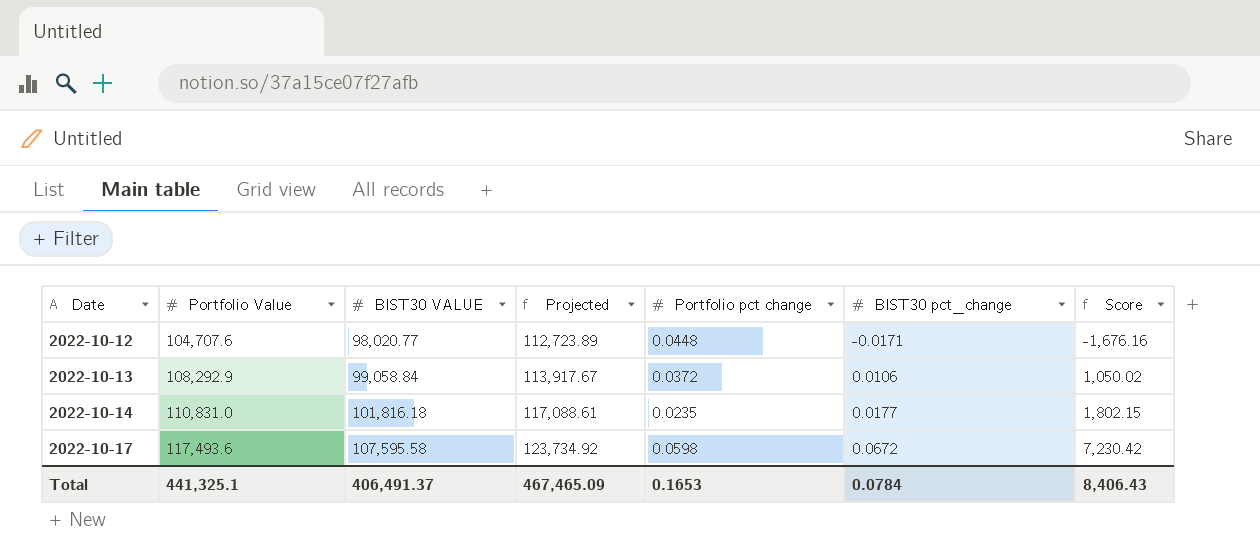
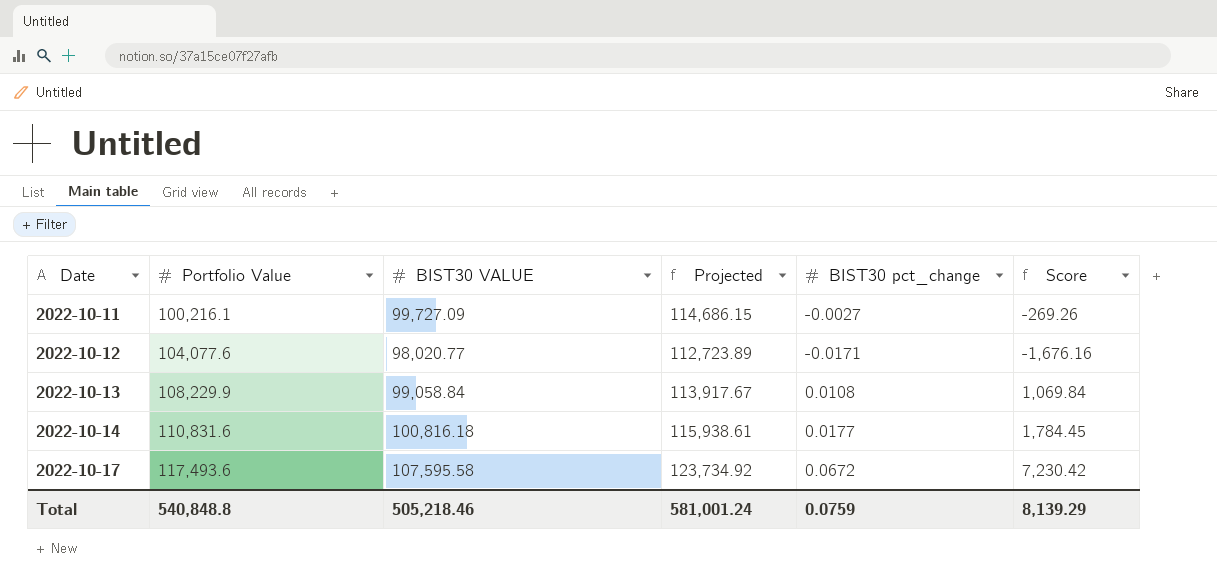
column Portfolio pct change | position: 5 -> none
row 2022-10-11: none -> 100,216.1 | 99,727.09 | 114,686.15 | -0.0027 | -269.26
2022-10-12 | Portfolio Value: 104,707.6 -> 104,077.6
2022-10-13 | Portfolio Value: 108,292.9 -> 108,229.9
2022-10-13 | BIST30 pct_change: 0.0106 -> 0.0108
2022-10-13 | Score: 1,050.02 -> 1,069.84
2022-10-14 | Portfolio Value: 110,831.0 -> 110,831.6
2022-10-14 | BIST30 VALUE: 101,816.18 -> 100,816.18
2022-10-14 | Projected: 117,088.61 -> 115,938.61
2022-10-14 | Score: 1,802.15 -> 1,784.45
Total | Portfolio Value: 441,325.1 -> 540,848.8
Total | BIST30 VALUE: 406,491.37 -> 505,218.46
Total | Projected: 467,465.09 -> 581,001.24
Total | BIST30 pct_change: 0.0784 -> 0.0759
Total | Score: 8,406.43 -> 8,139.29

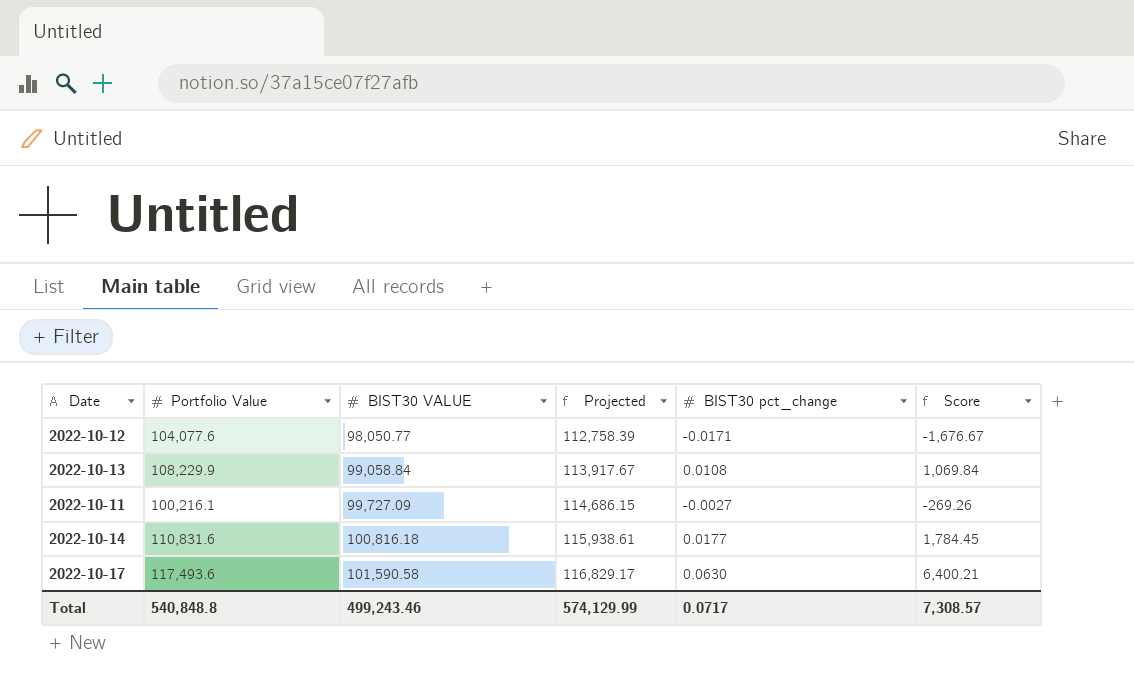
row order: Date ascending -> BIST30 VALUE ascending
2022-10-12 | BIST30 VALUE: 98,020.77 -> 98,050.77
2022-10-12 | Projected: 112,723.89 -> 112,758.39
2022-10-12 | Score: -1,676.16 -> -1,676.67
2022-10-17 | BIST30 VALUE: 107,595.58 -> 101,590.58
2022-10-17 | Projected: 123,734.92 -> 116,829.17
2022-10-17 | BIST30 pct_change: 0.0672 -> 0.0630
2022-10-17 | Score: 7,230.42 -> 6,400.21
Total | BIST30 VALUE: 505,218.46 -> 499,243.46
Total | Projected: 581,001.24 -> 574,129.99
Total | BIST30 pct_change: 0.0759 -> 0.0717
Total | Score: 8,139.29 -> 7,308.57

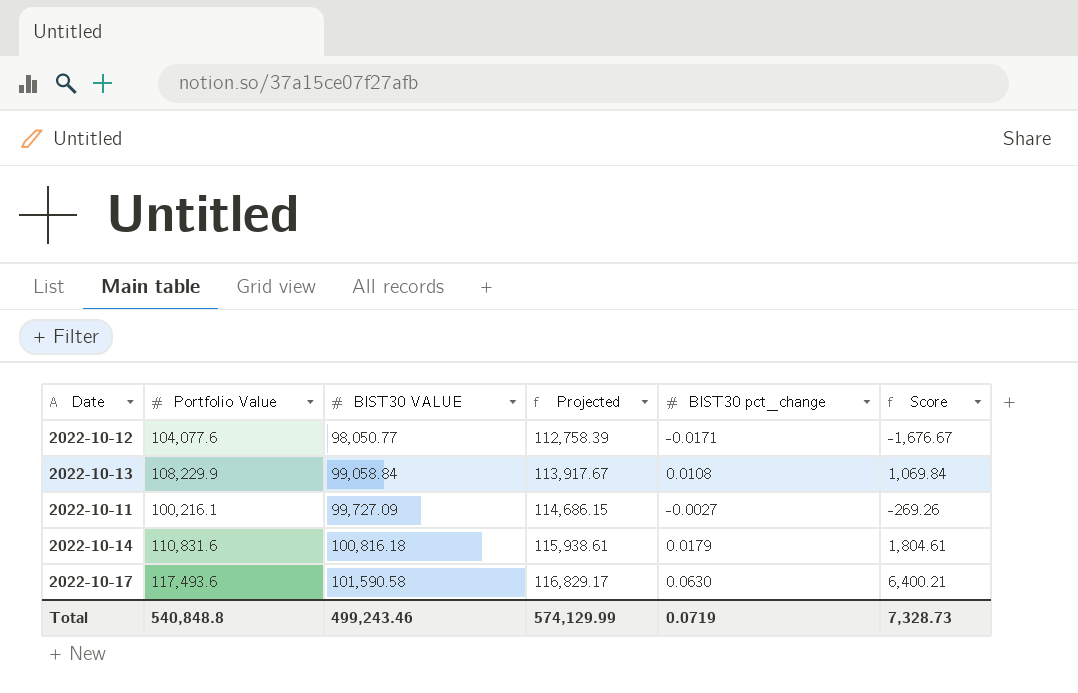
2022-10-14 | BIST30 pct_change: 0.0177 -> 0.0179
2022-10-14 | Score: 1,784.45 -> 1,804.61
Total | BIST30 pct_change: 0.0717 -> 0.0719
Total | Score: 7,308.57 -> 7,328.73

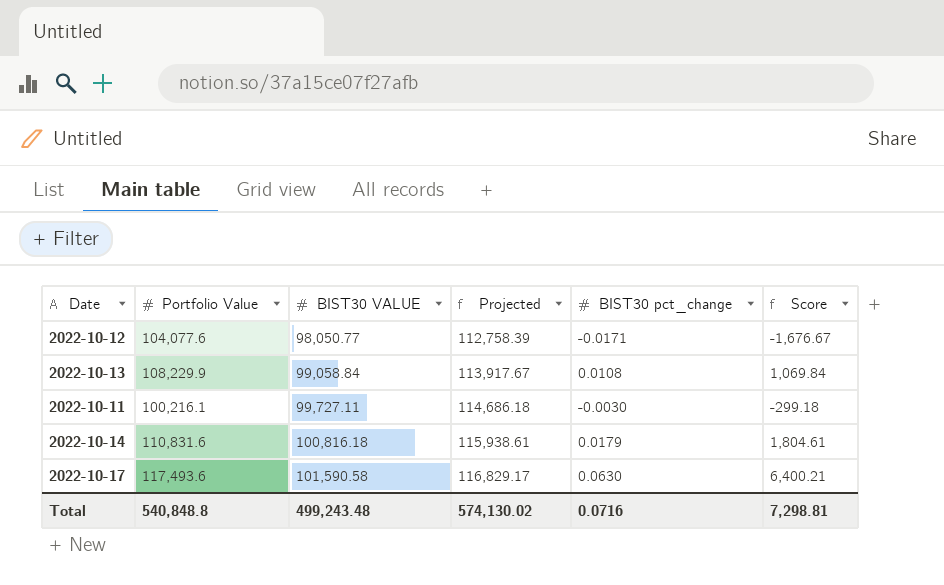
2022-10-11 | BIST30 VALUE: 99,727.09 -> 99,727.11
2022-10-11 | Projected: 114,686.15 -> 114,686.18
2022-10-11 | BIST30 pct_change: -0.0027 -> -0.0030
2022-10-11 | Score: -269.26 -> -299.18
Total | BIST30 VALUE: 499,243.46 -> 499,243.48
Total | Projected: 574,129.99 -> 574,130.02
Total | BIST30 pct_change: 0.0719 -> 0.0716
Total | Score: 7,328.73 -> 7,298.81

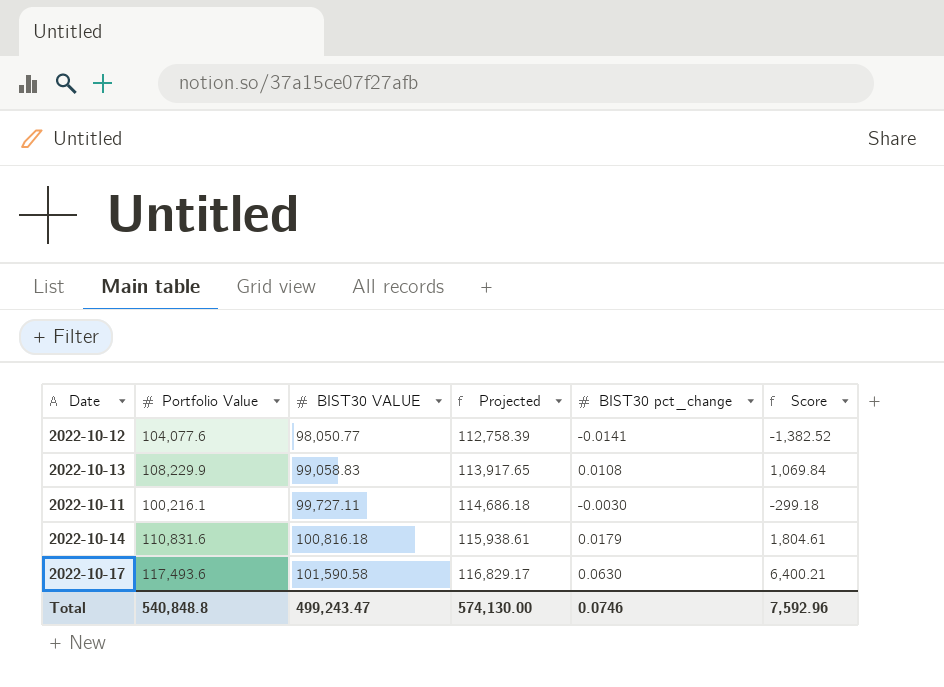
2022-10-12 | BIST30 pct_change: -0.0171 -> -0.0141
2022-10-12 | Score: -1,676.67 -> -1,382.52
2022-10-13 | BIST30 VALUE: 99,058.84 -> 99,058.83
2022-10-13 | Projected: 113,917.67 -> 113,917.65
Total | BIST30 VALUE: 499,243.48 -> 499,243.47
Total | Projected: 574,130.02 -> 574,130.00
Total | BIST30 pct_change: 0.0716 -> 0.0746
Total | Score: 7,298.81 -> 7,592.96

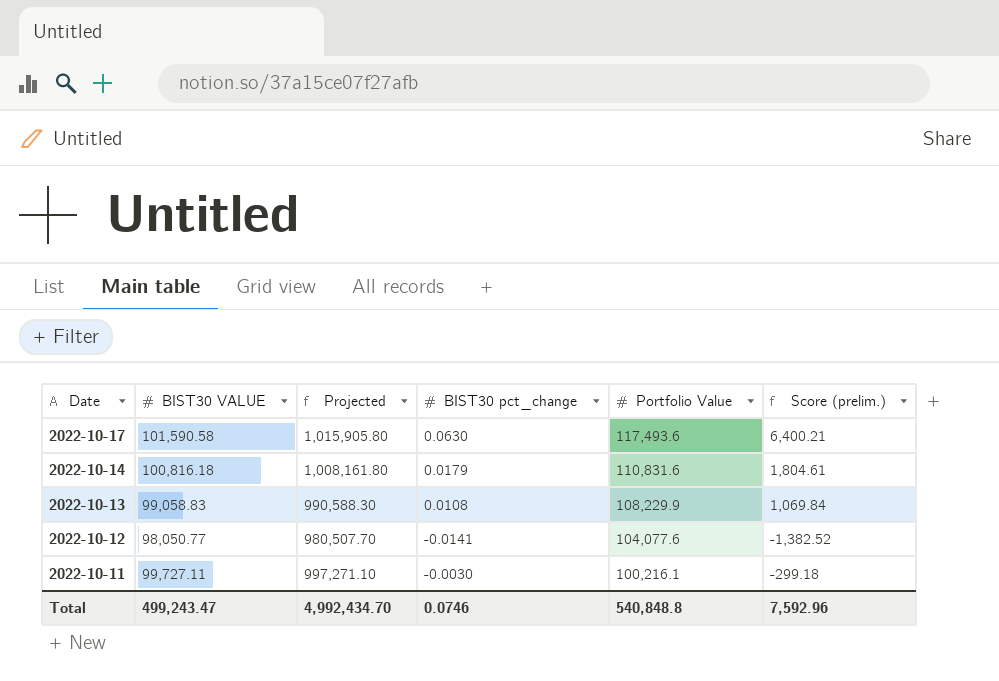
row order: BIST30 VALUE ascending -> Date descending
column Projected | formula: [BIST30 VALUE] * 1.15 -> [BIST30 VALUE] * 10
column Portfolio Value | position: 2 -> 5
column name: Score -> Score (prelim.)
Total | Projected: 574,130.00 -> 4,992,434.70

